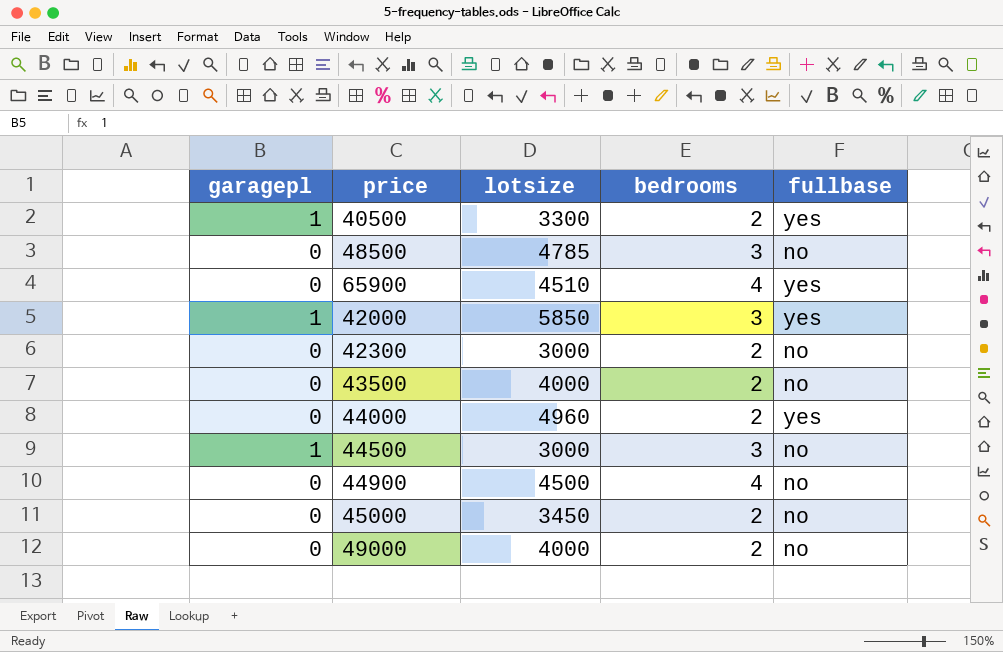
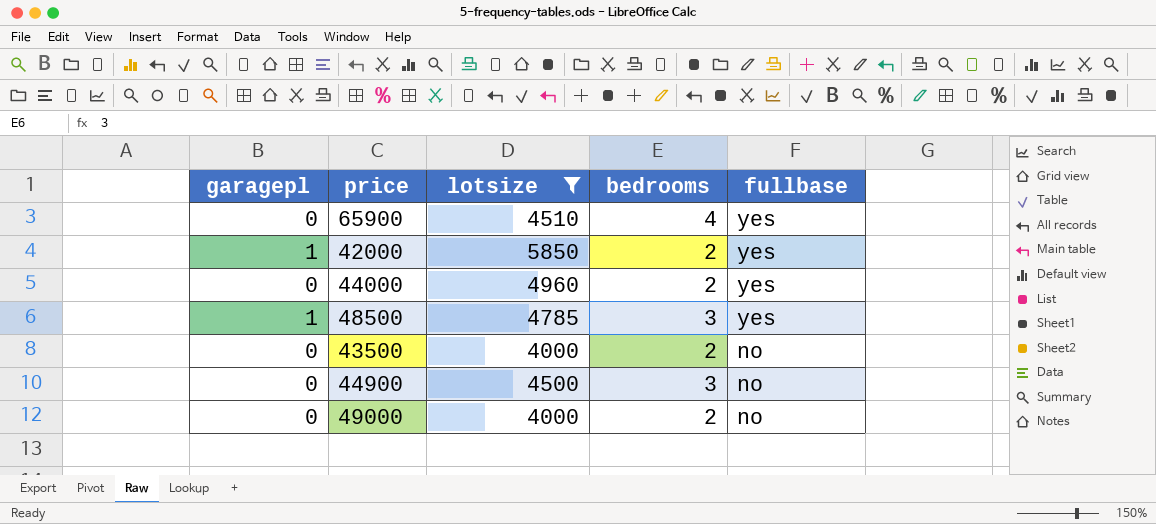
filter: none -> lotsize >= 4000
row order: none -> fullbase descending
42000 | bedrooms: 3 -> 2
48500 | garagepl: 0 -> 1
48500 | fullbase: no -> yes
44900 | bedrooms: 4 -> 3

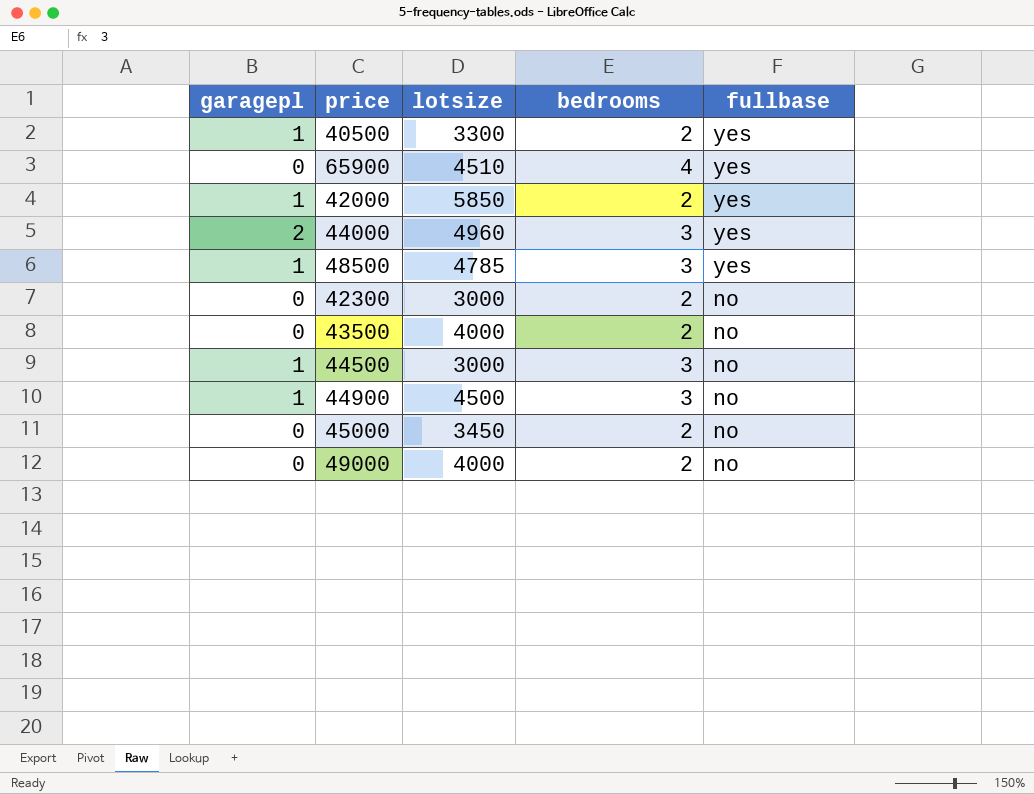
filter: lotsize >= 4000 -> none
44000 | garagepl: 0 -> 2
44000 | bedrooms: 2 -> 3
44900 | garagepl: 0 -> 1

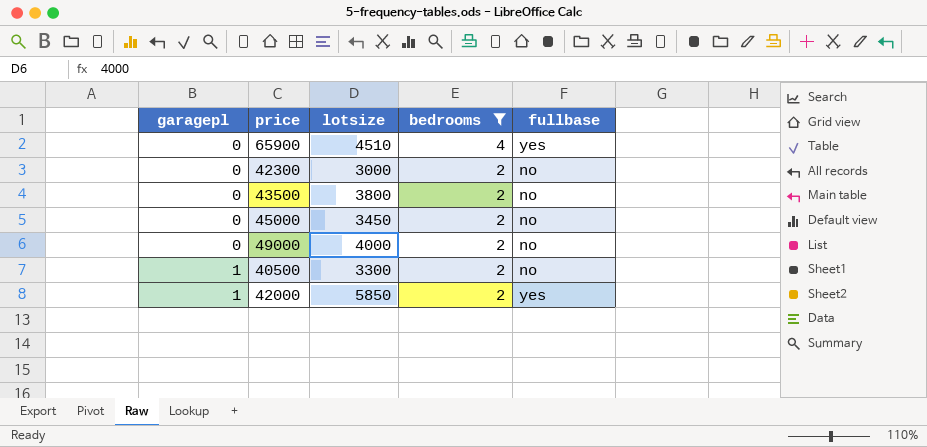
filter: none -> bedrooms != 3
row order: fullbase descending -> garagepl ascending
43500 | lotsize: 4000 -> 3800
40500 | fullbase: yes -> no

